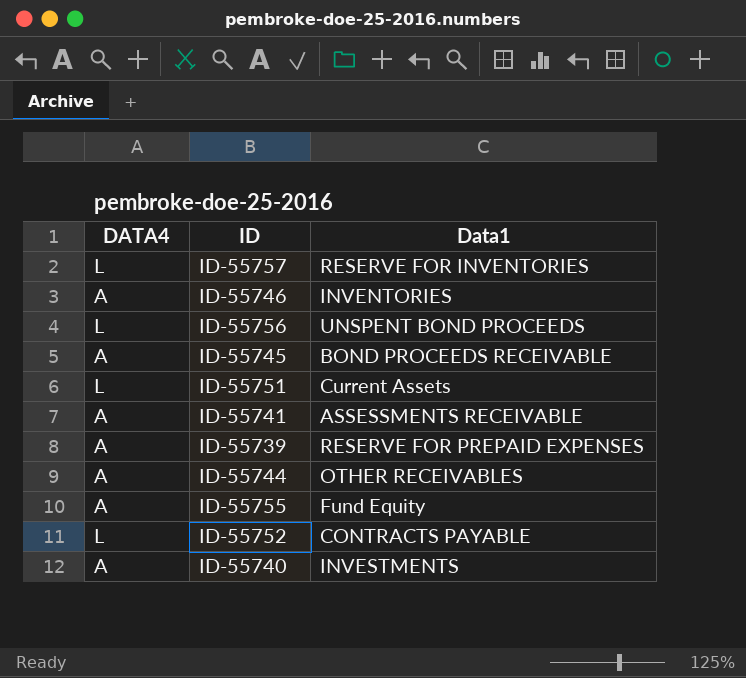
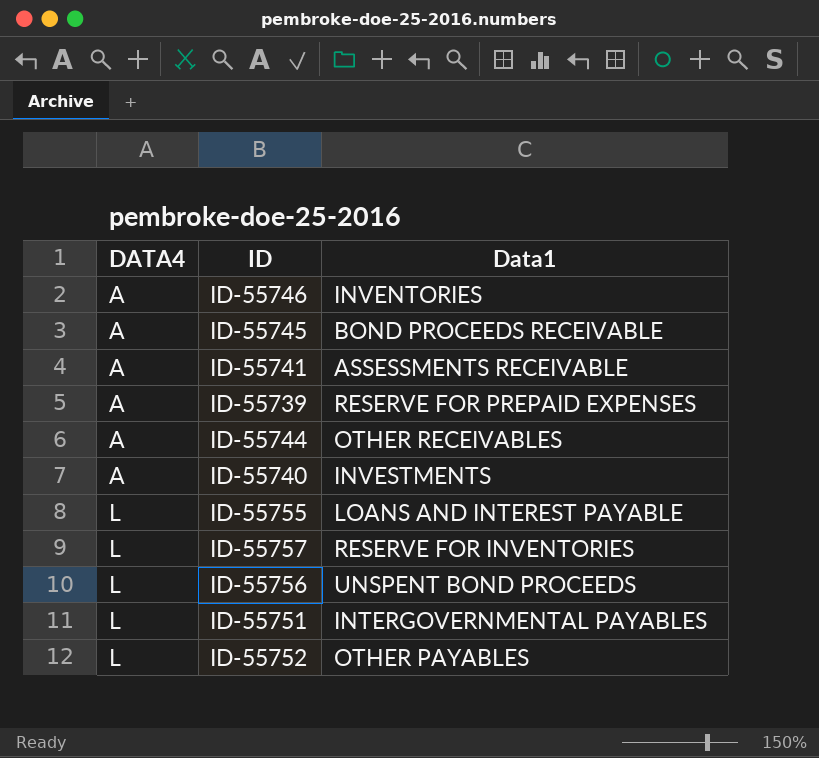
row order: none -> DATA4 ascending
ID-55755 | DATA4: A -> L
ID-55755 | Data1: Fund Equity -> LOANS AND INTEREST PAYABLE
ID-55751 | Data1: Current Assets -> INTERGOVERNMENTAL PAYABLES
ID-55752 | Data1: CONTRACTS PAYABLE -> OTHER PAYABLES

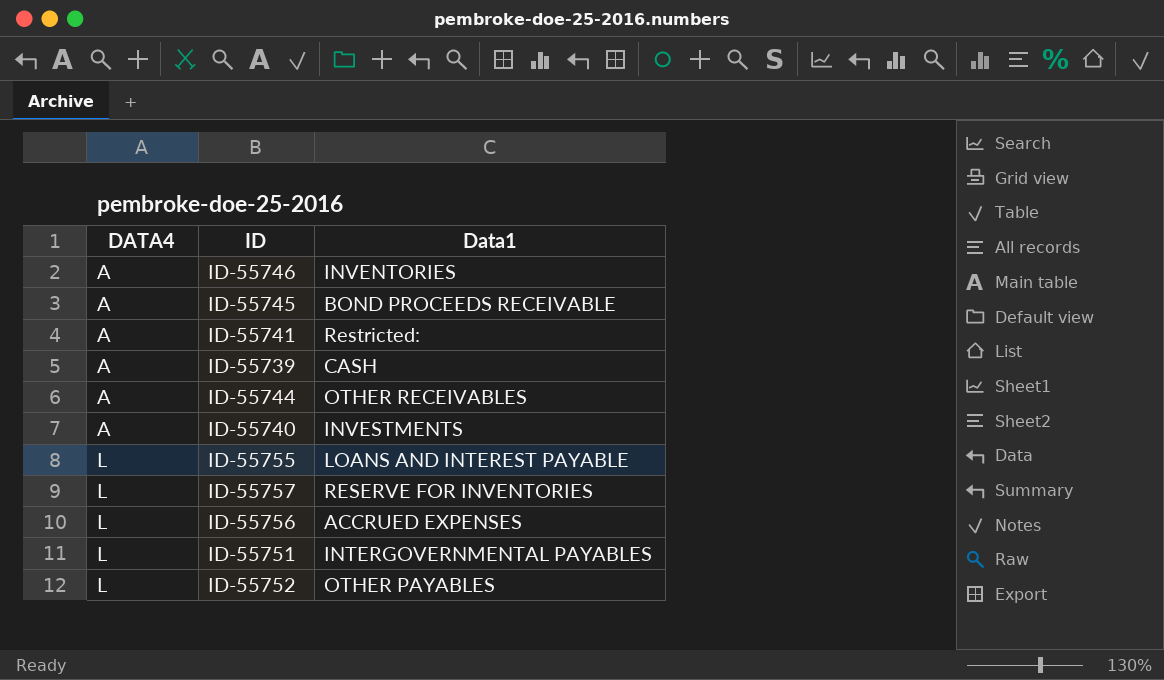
ID-55741 | Data1: ASSESSMENTS RECEIVABLE -> Restricted:
ID-55739 | Data1: RESERVE FOR PREPAID EXPENSES -> CASH
ID-55756 | Data1: UNSPENT BOND PROCEEDS -> ACCRUED EXPENSES

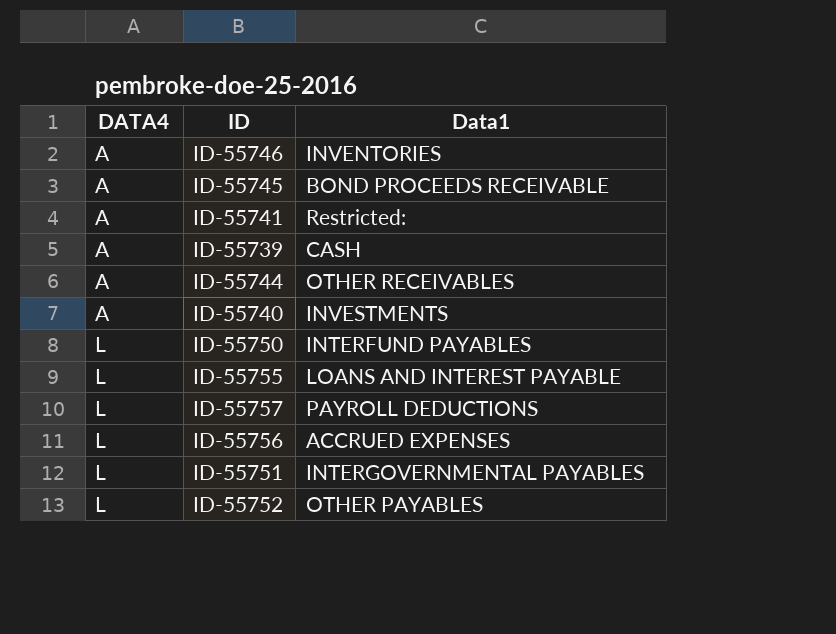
row ID-55750: none -> L | INTERFUND PAYABLES
ID-55757 | Data1: RESERVE FOR INVENTORIES -> PAYROLL DEDUCTIONS

